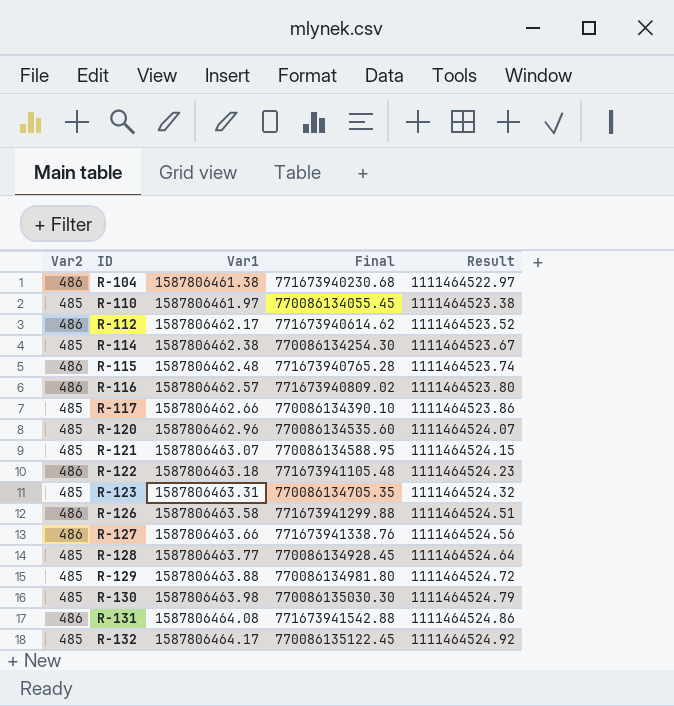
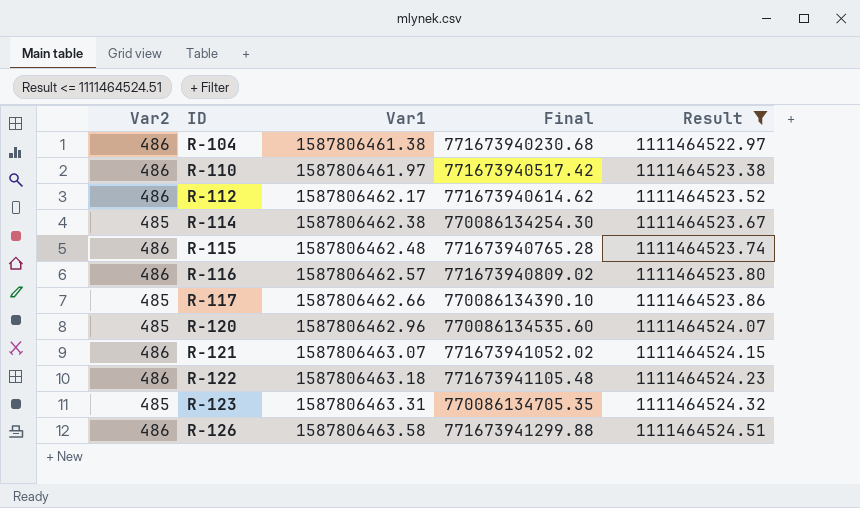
filter: none -> Result <= 1111464524.51
R-110 | Var2: 485 -> 486
R-110 | Final: 770086134055.45 -> 771673940517.42
R-121 | Var2: 485 -> 486
R-121 | Final: 770086134588.95 -> 771673941052.02

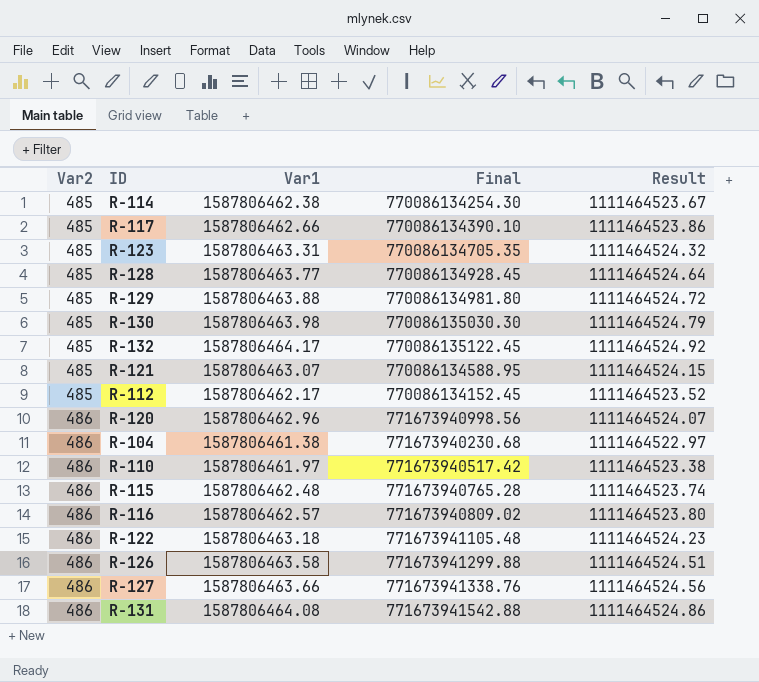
filter: Result <= 1111464524.51 -> none
row order: ID ascending -> Var2 ascending
R-121 | Var2: 486 -> 485
R-121 | Final: 771673941052.02 -> 770086134588.95
R-112 | Var2: 486 -> 485
R-112 | Final: 771673940614.62 -> 770086134152.45
R-120 | Var2: 485 -> 486
R-120 | Final: 770086134535.60 -> 771673940998.56

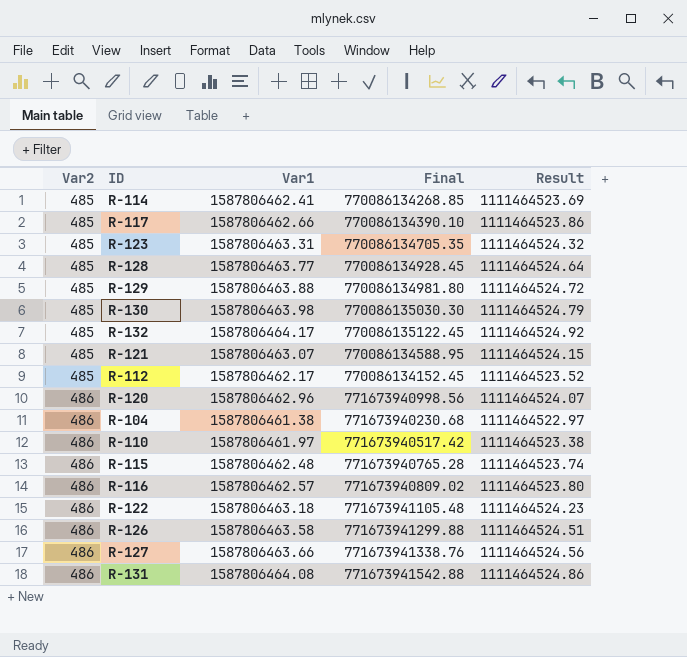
R-114 | Var1: 1587806462.38 -> 1587806462.41
R-114 | Final: 770086134254.30 -> 770086134268.85
R-114 | Result: 1111464523.67 -> 1111464523.69

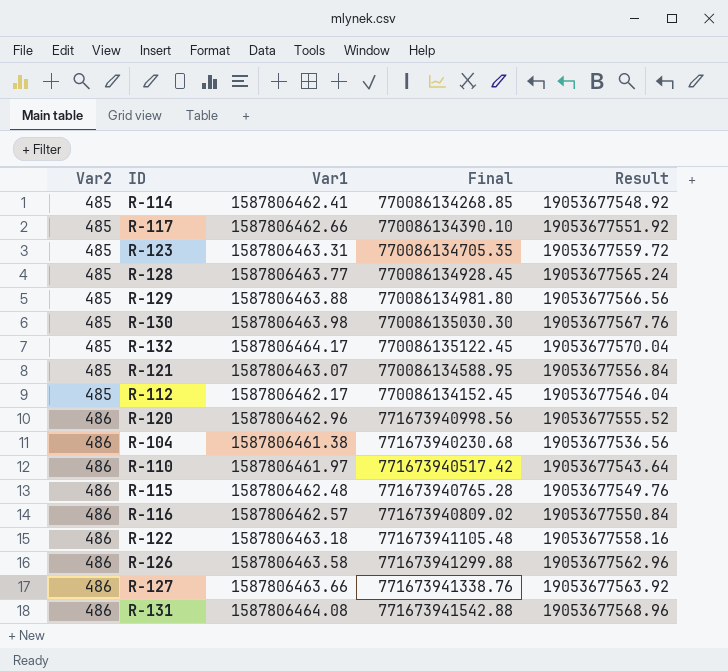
column Result | formula: [Var1] * 0.7 -> [Var1] * 12

